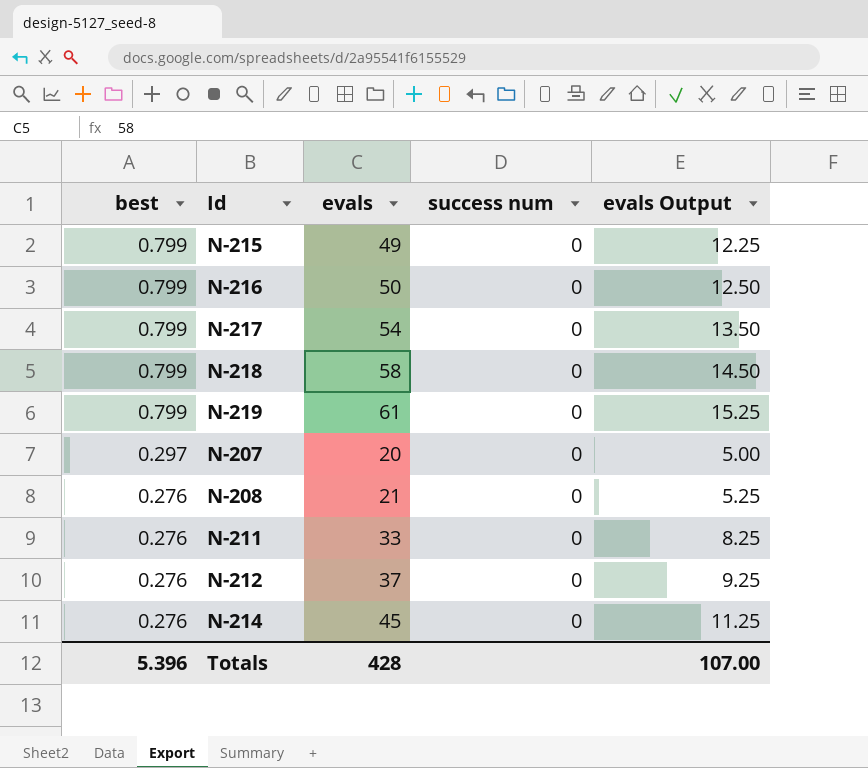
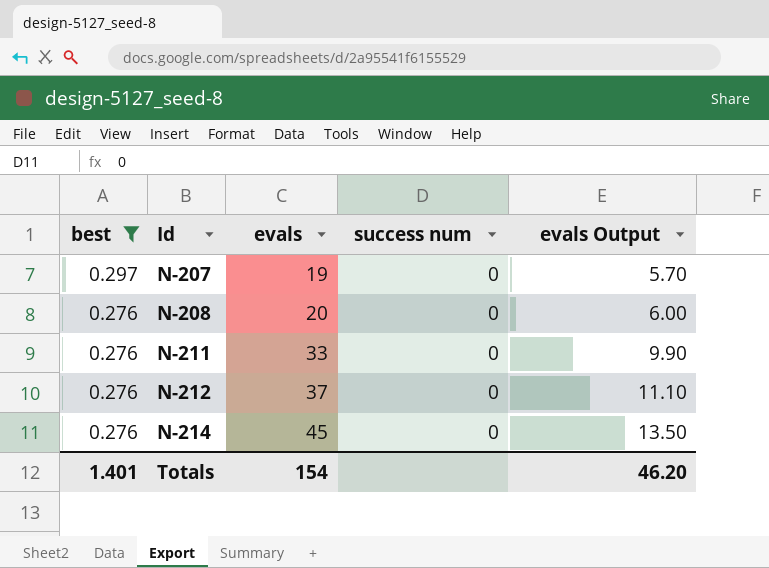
filter: none -> best != 0.799
column evals Output | formula: [evals] * 0.25 -> [evals] * 0.3
N-207 | evals: 20 -> 19
N-208 | evals: 21 -> 20
Totals | best: 5.396 -> 1.401
Totals | evals: 428 -> 154
Totals | evals Output: 107.00 -> 46.20

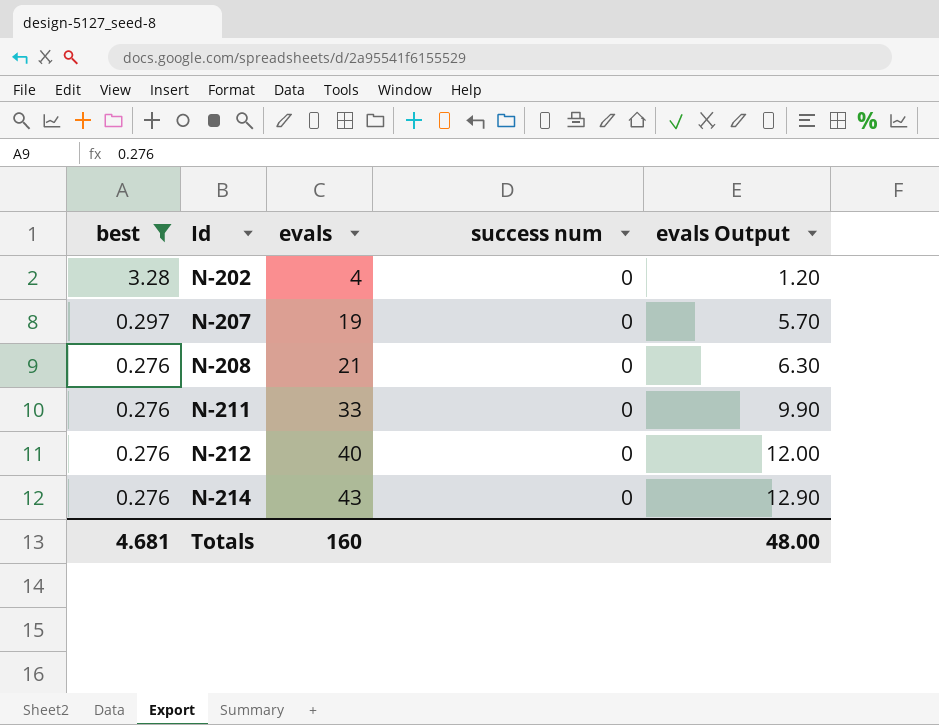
row N-202: none -> 3.28 | 4 | 0 | 1.20
N-208 | evals: 20 -> 21
N-208 | evals Output: 6.00 -> 6.30
N-212 | evals: 37 -> 40
N-212 | evals Output: 11.10 -> 12.00
N-214 | evals: 45 -> 43
N-214 | evals Output: 13.50 -> 12.90
Totals | best: 1.401 -> 4.681
Totals | evals: 154 -> 160
Totals | evals Output: 46.20 -> 48.00

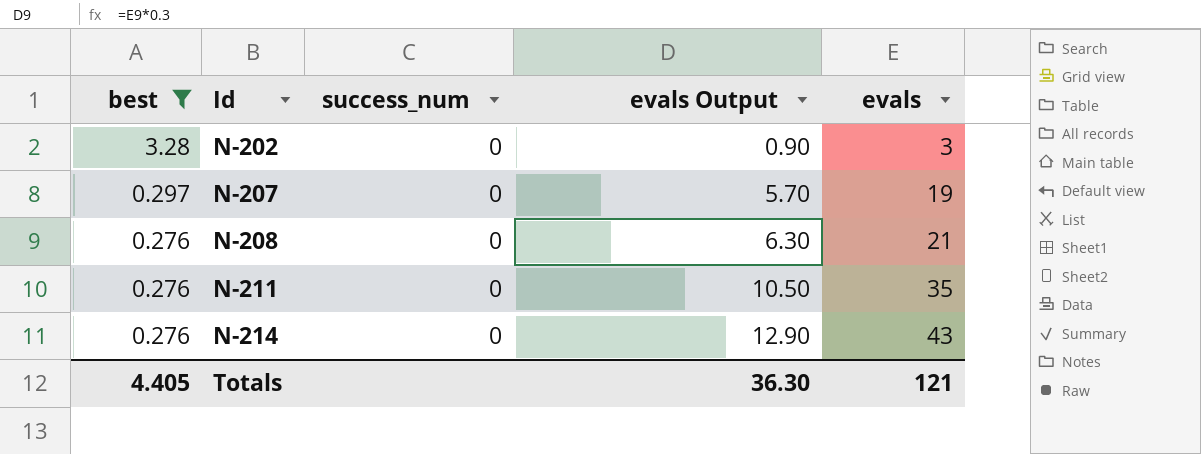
column name: success num -> success_num
column evals | position: 3 -> 5
row N-212: 0.276 | 40 | 0 | 12.00 -> none
N-202 | evals Output: 1.20 -> 0.90
N-202 | evals: 4 -> 3
N-211 | evals Output: 9.90 -> 10.50
N-211 | evals: 33 -> 35
Totals | best: 4.681 -> 4.405
Totals | evals Output: 48.00 -> 36.30
Totals | evals: 160 -> 121

